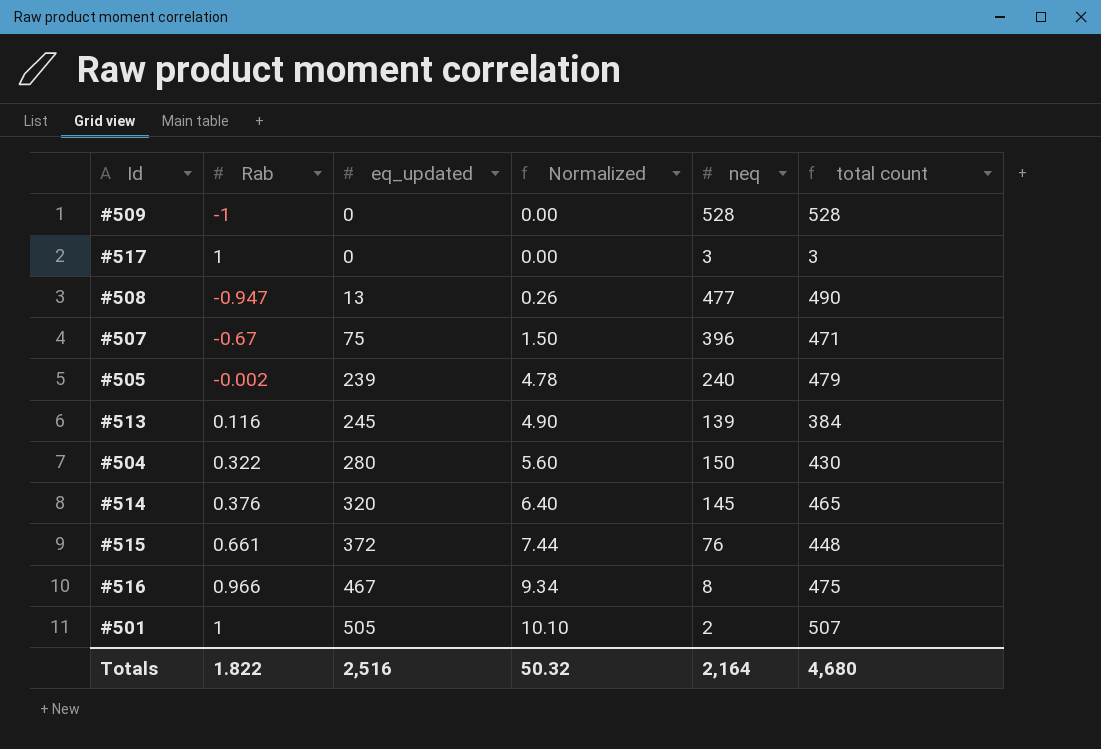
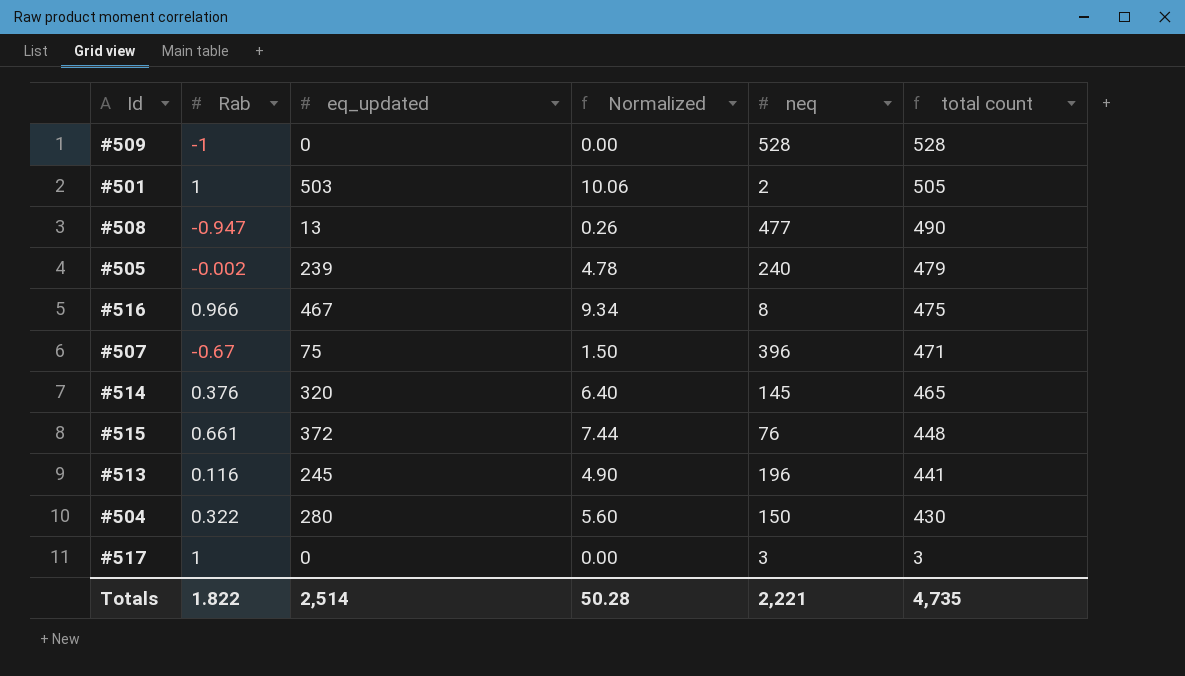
row order: eq_updated ascending -> total count descending
#501 | eq_updated: 505 -> 503
#501 | Normalized: 10.10 -> 10.06
#501 | total count: 507 -> 505
#513 | neq: 139 -> 196
#513 | total count: 384 -> 441
Totals | eq_updated: 2,516 -> 2,514
Totals | Normalized: 50.32 -> 50.28
Totals | neq: 2,164 -> 2,221
Totals | total count: 4,680 -> 4,735

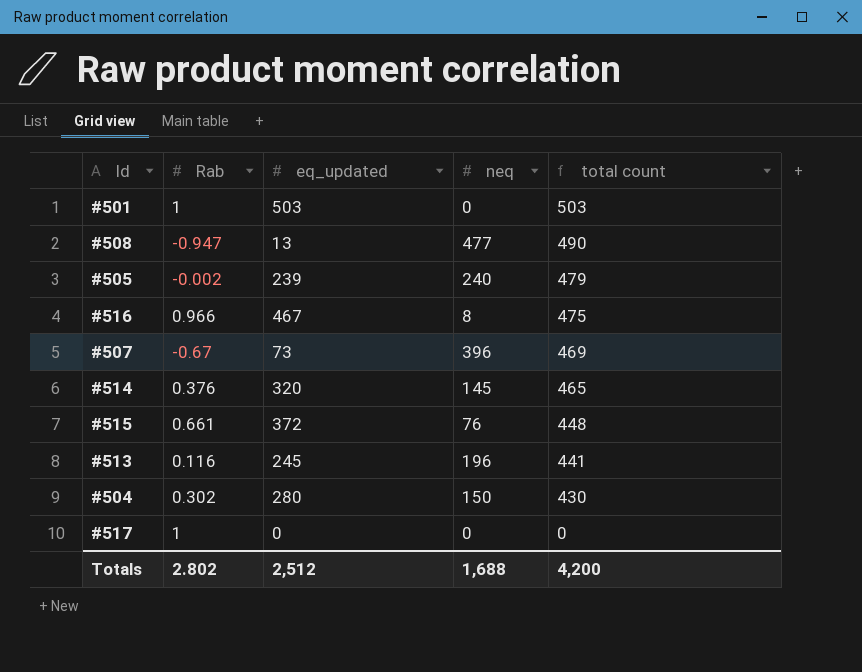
column Normalized | formula: [eq_updated] * 0.02 -> none
row #509: -1 | 0 | 0.00 | 528 | 528 -> none
#501 | neq: 2 -> 0
#501 | total count: 505 -> 503
#507 | eq_updated: 75 -> 73
#507 | total count: 471 -> 469
#504 | Rab: 0.322 -> 0.302
#517 | neq: 3 -> 0
#517 | total count: 3 -> 0
Totals | Rab: 1.822 -> 2.802
Totals | eq_updated: 2,514 -> 2,512
Totals | neq: 2,221 -> 1,688
Totals | total count: 4,735 -> 4,200

